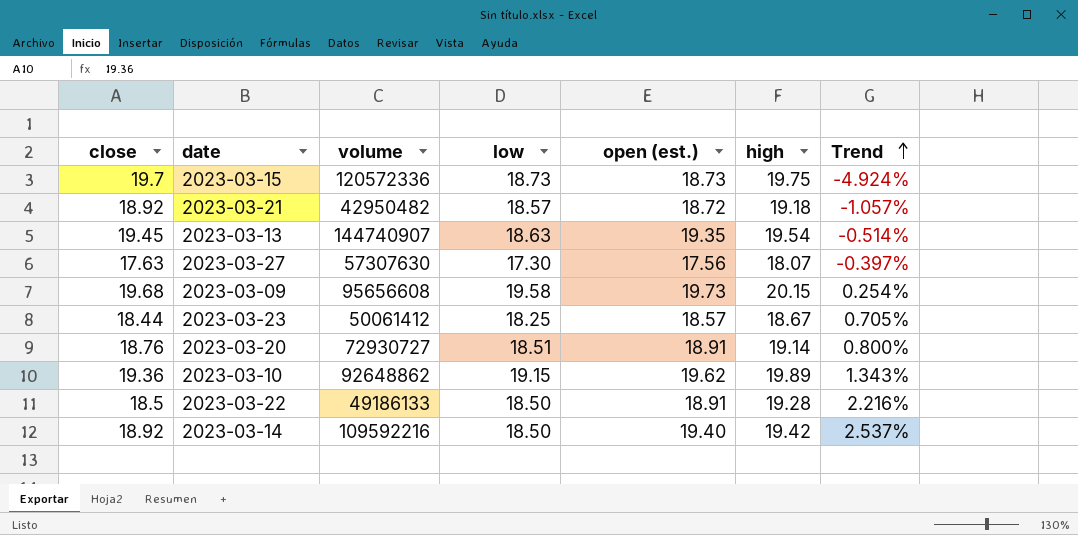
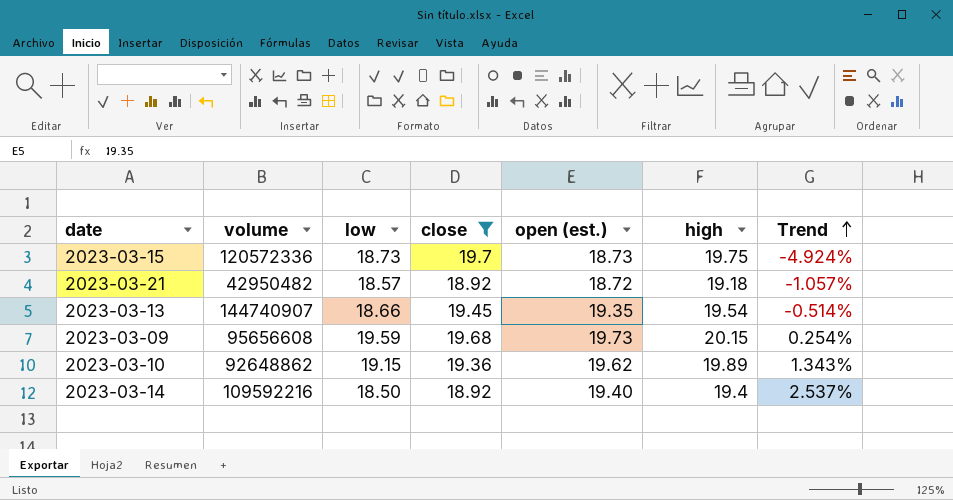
filter: none -> close >= 18.92
column close | position: 1 -> 4
2023-03-13 | low: 18.63 -> 18.66
2023-03-09 | low: 19.58 -> 19.59
2023-03-14 | high: 19.42 -> 19.4

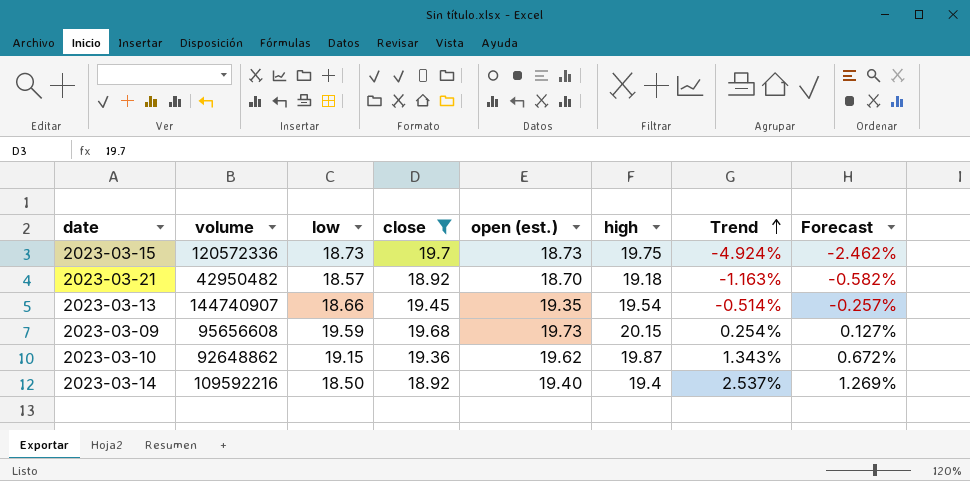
column Forecast | formula: none -> [Trend] * 0.5
2023-03-21 | open (est.): 18.72 -> 18.70
2023-03-21 | Trend: -1.057% -> -1.163%
2023-03-10 | high: 19.89 -> 19.87

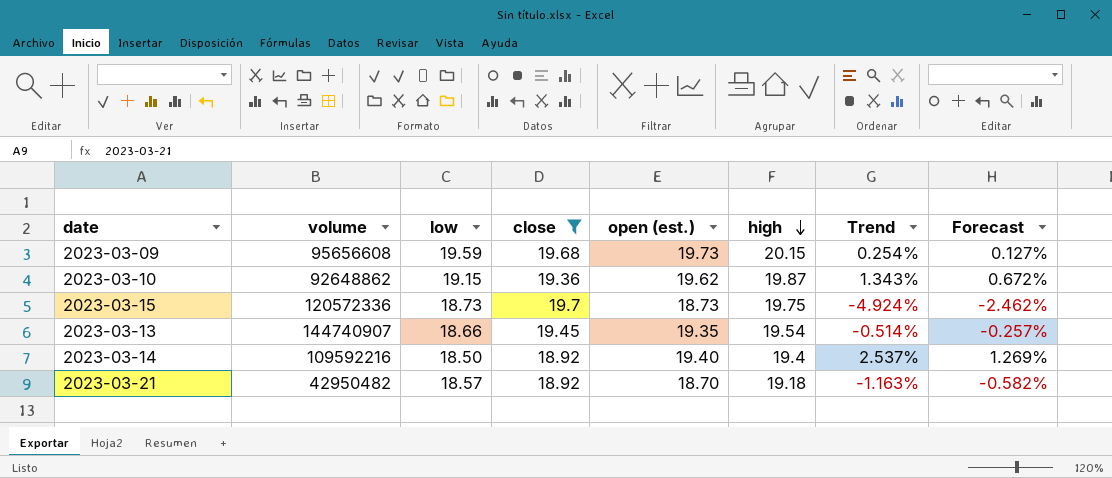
row order: Trend ascending -> high descending

